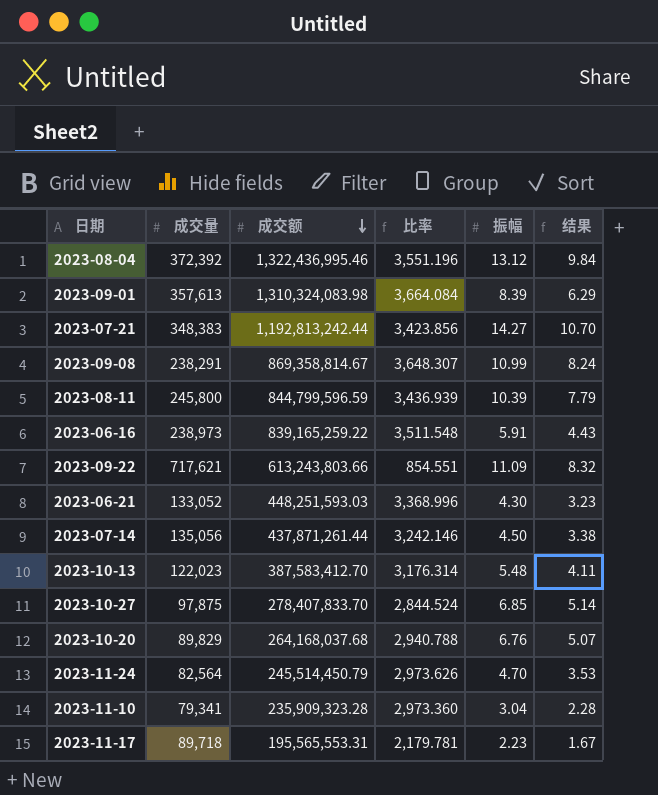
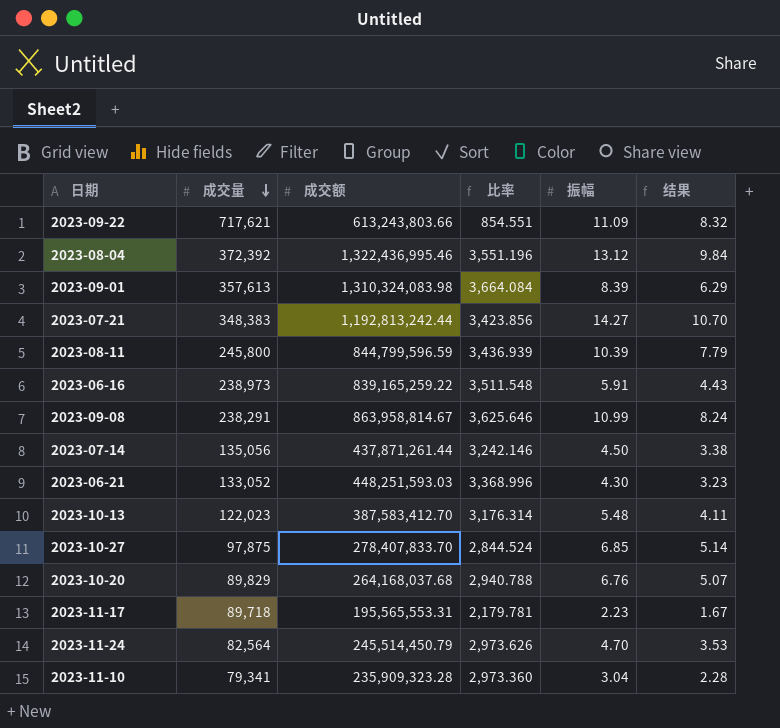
row order: 成交额 descending -> 成交量 descending
2023-09-08 | 成交额: 869,358,814.67 -> 863,958,814.67
2023-09-08 | 比率: 3,648.307 -> 3,625.646

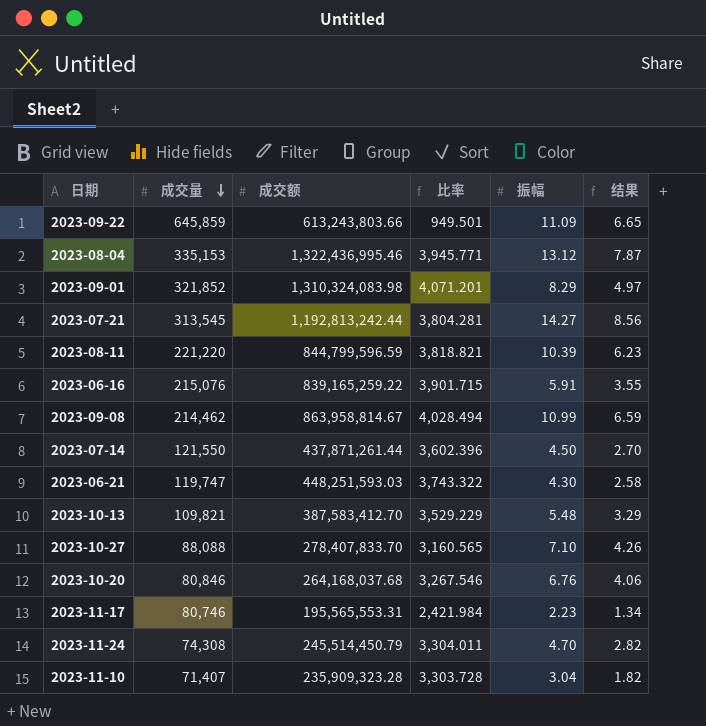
column 结果 | formula: [振幅] * 0.75 -> [振幅] * 0.6
2023-09-22 | 成交量: 717,621 -> 645,859
2023-09-22 | 比率: 854.551 -> 949.501
2023-08-04 | 成交量: 372,392 -> 335,153
2023-08-04 | 比率: 3,551.196 -> 3,945.771
2023-09-01 | 成交量: 357,613 -> 321,852
2023-09-01 | 比率: 3,664.084 -> 4,071.201
2023-09-01 | 振幅: 8.39 -> 8.29
2023-07-21 | 成交量: 348,383 -> 313,545
2023-07-21 | 比率: 3,423.856 -> 3,804.281
2023-08-11 | 成交量: 245,800 -> 221,220
2023-08-11 | 比率: 3,436.939 -> 3,818.821
2023-06-16 | 成交量: 238,973 -> 215,076
2023-06-16 | 比率: 3,511.548 -> 3,901.715
2023-09-08 | 成交量: 238,291 -> 214,462
2023-09-08 | 比率: 3,625.646 -> 4,028.494
2023-07-14 | 成交量: 135,056 -> 121,550
2023-07-14 | 比率: 3,242.146 -> 3,602.396
2023-06-21 | 成交量: 133,052 -> 119,747
2023-06-21 | 比率: 3,368.996 -> 3,743.322
2023-10-13 | 成交量: 122,023 -> 109,821
2023-10-13 | 比率: 3,176.314 -> 3,529.229
2023-10-27 | 成交量: 97,875 -> 88,088
2023-10-27 | 比率: 2,844.524 -> 3,160.565
2023-10-27 | 振幅: 6.85 -> 7.10
2023-10-20 | 成交量: 89,829 -> 80,846
2023-10-20 | 比率: 2,940.788 -> 3,267.546
2023-11-17 | 成交量: 89,718 -> 80,746
2023-11-17 | 比率: 2,179.781 -> 2,421.984
2023-11-24 | 成交量: 82,564 -> 74,308
2023-11-24 | 比率: 2,973.626 -> 3,304.011
2023-11-10 | 成交量: 79,341 -> 71,407
2023-11-10 | 比率: 2,973.360 -> 3,303.728

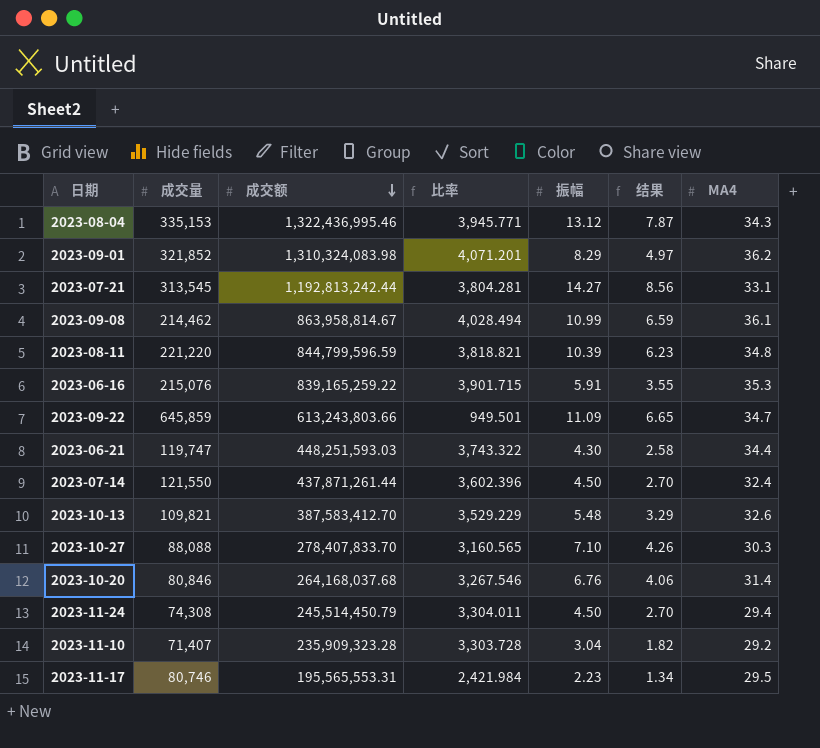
row order: 成交量 descending -> 成交额 descending
column MA4 | position: none -> 7
2023-11-24 | 振幅: 4.70 -> 4.50
2023-11-24 | 结果: 2.82 -> 2.70

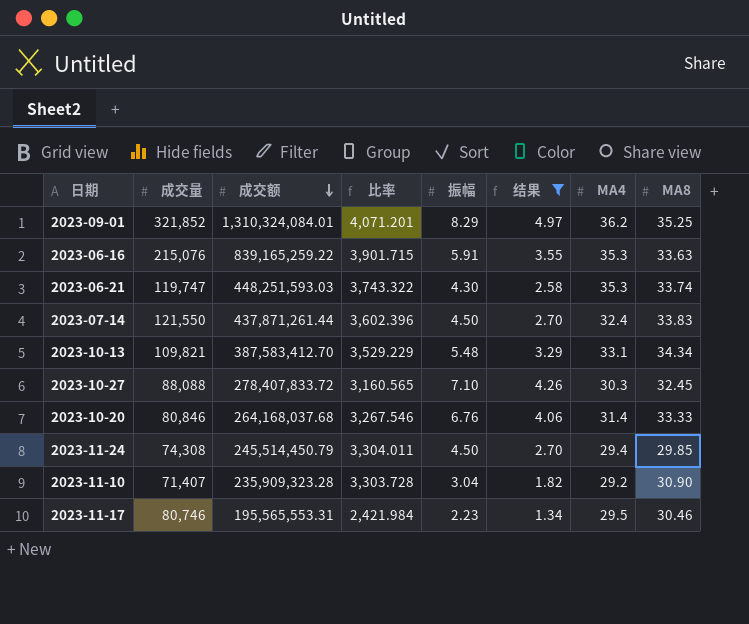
filter: none -> 结果 <= 4.97
column MA8 | position: none -> 8
2023-09-01 | 成交额: 1,310,324,083.98 -> 1,310,324,084.01
2023-06-21 | MA4: 34.4 -> 35.3
2023-10-13 | MA4: 32.6 -> 33.1
2023-10-27 | 成交额: 278,407,833.70 -> 278,407,833.72

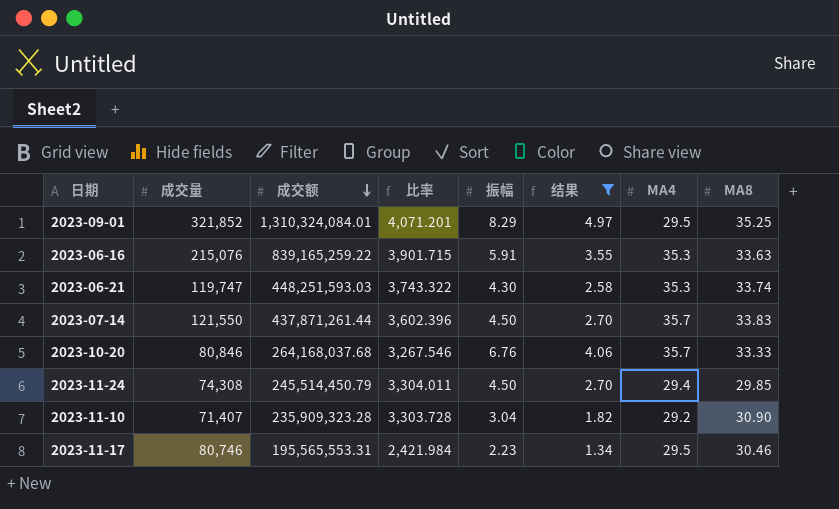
row 2023-10-13: 109,821 | 387,583,412.70 | 3,529.229 | 5.48 | 3.29 | 33.1 | 34.34 -> none
row 2023-10-27: 88,088 | 278,407,833.72 | 3,160.565 | 7.10 | 4.26 | 30.3 | 32.45 -> none
2023-09-01 | MA4: 36.2 -> 29.5
2023-07-14 | MA4: 32.4 -> 35.7
2023-10-20 | MA4: 31.4 -> 35.7

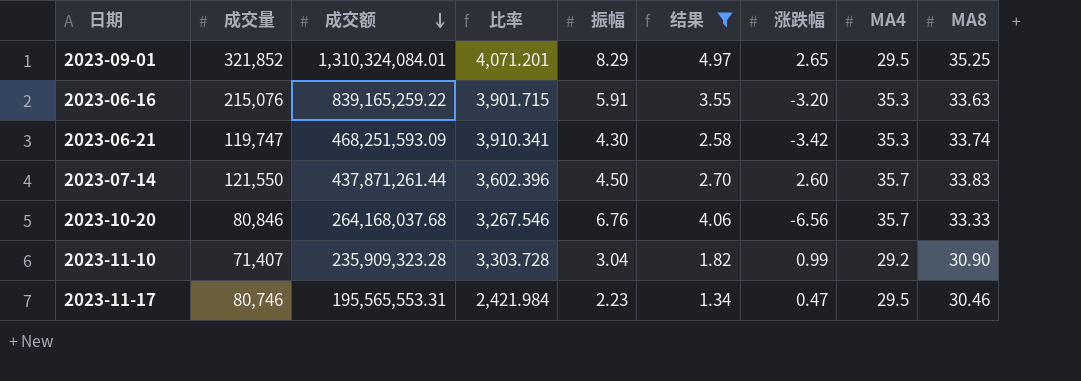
column 涨跌幅 | position: none -> 7
row 2023-11-24: 74,308 | 245,514,450.79 | 3,304.011 | 4.50 | 2.70 | 29.4 | 29.85 -> none
2023-06-21 | 成交额: 448,251,593.03 -> 468,251,593.09
2023-06-21 | 比率: 3,743.322 -> 3,910.341

